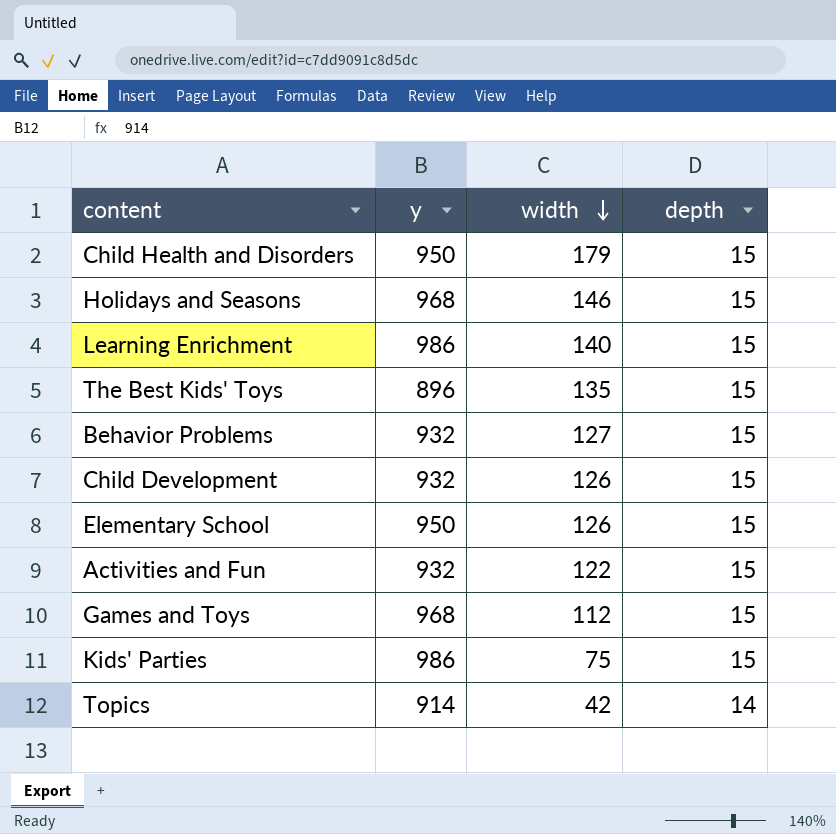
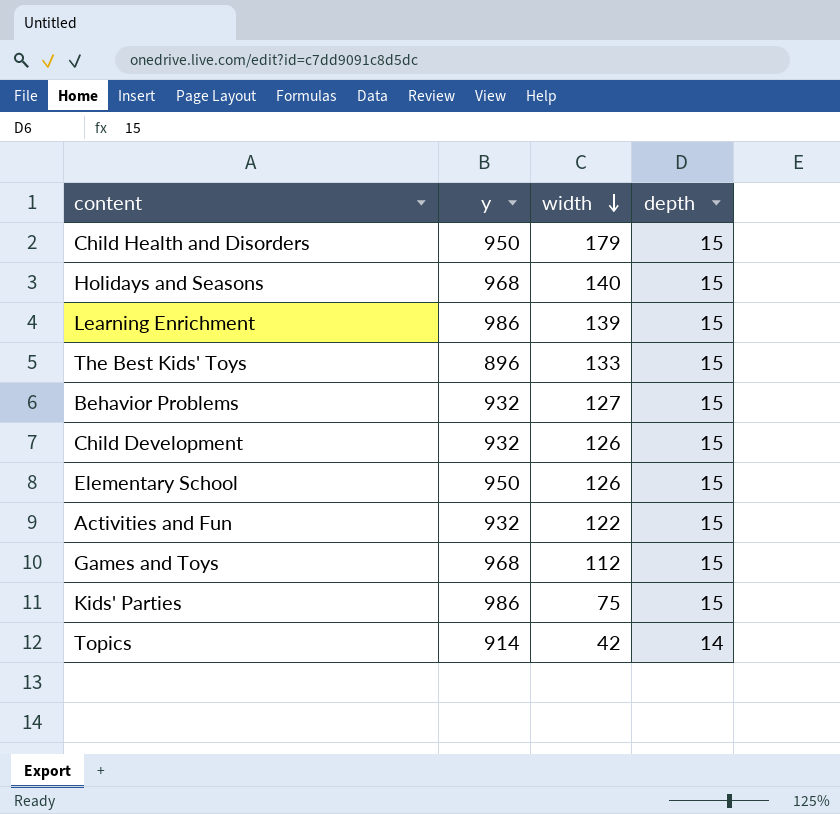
Holidays and Seasons | width: 146 -> 140
Learning Enrichment | width: 140 -> 139
The Best Kids' Toys | width: 135 -> 133

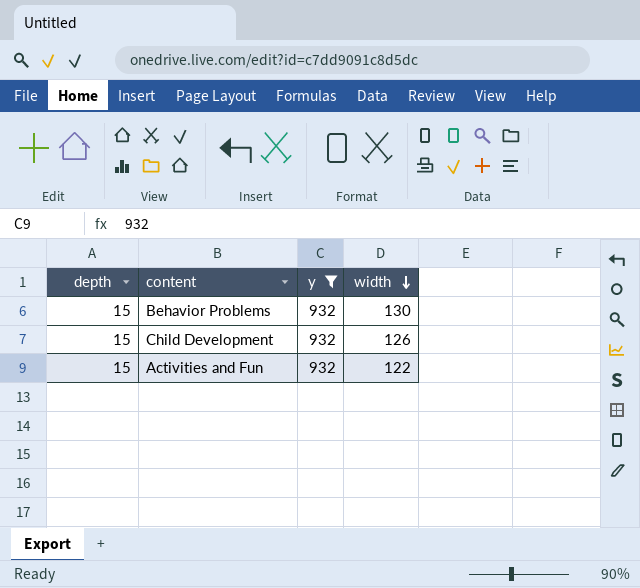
filter: none -> y = 932
column depth | position: 4 -> 1
Behavior Problems | width: 127 -> 130

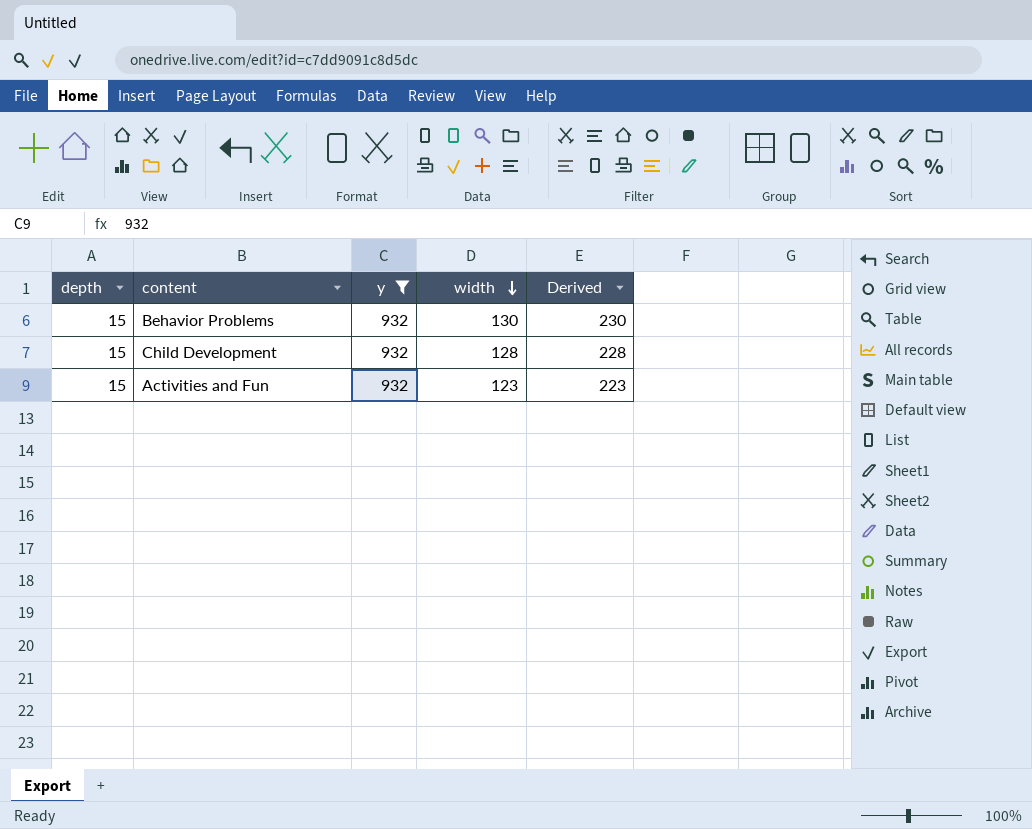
column Derived | formula: none -> [width] + 100
Child Development | width: 126 -> 128
Activities and Fun | width: 122 -> 123

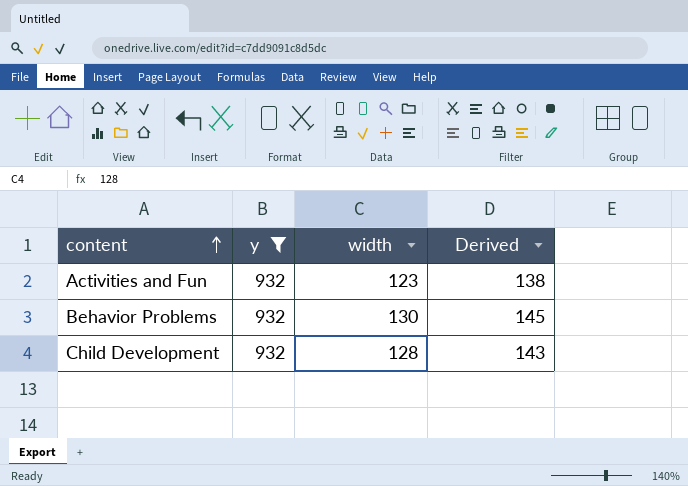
row order: width descending -> content ascending
column depth | position: 1 -> none
column Derived | formula: [width] + 100 -> [width] + 15

